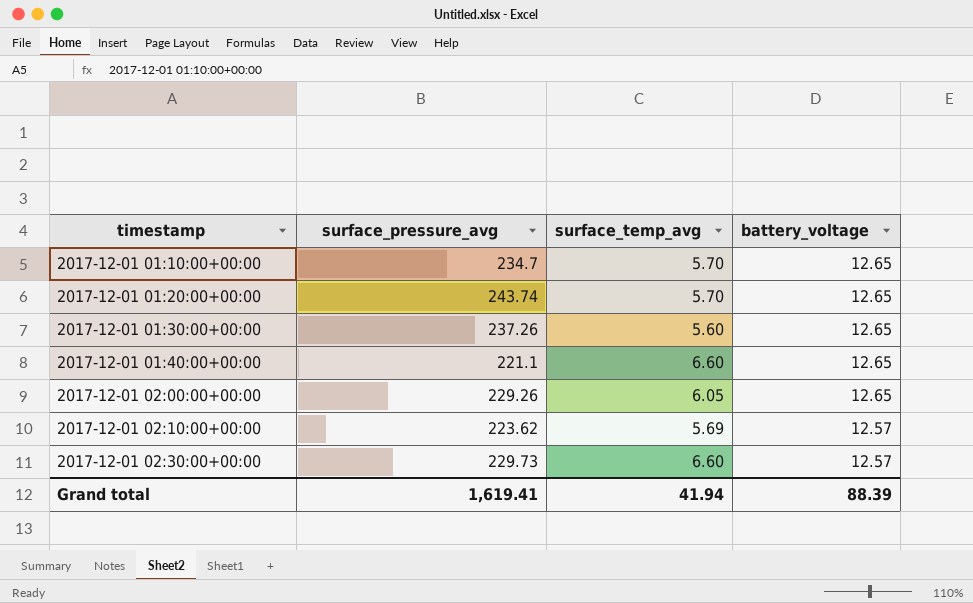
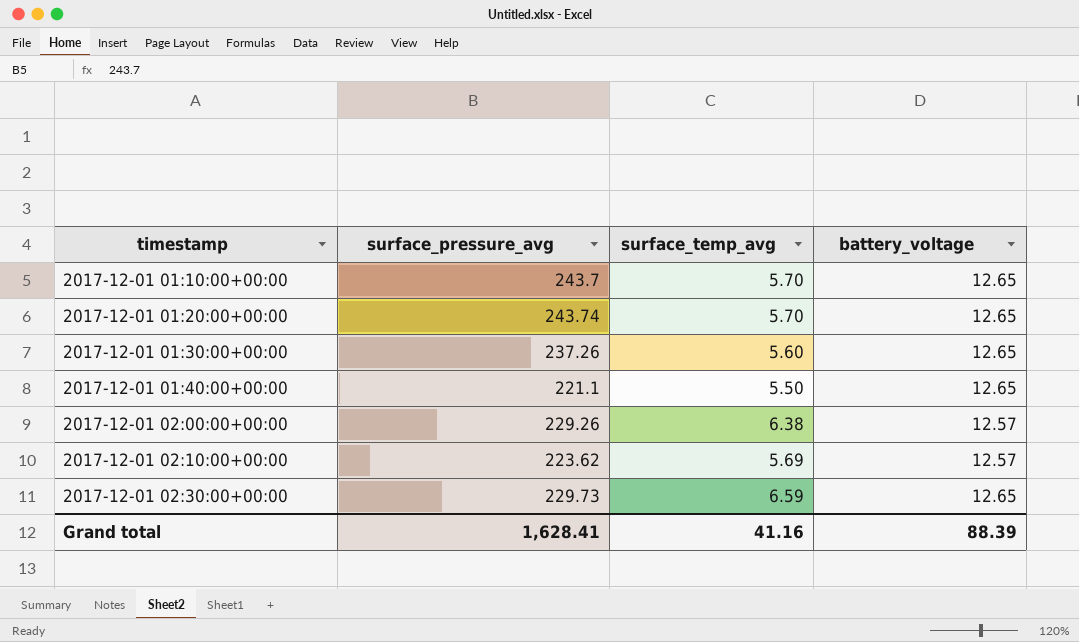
2017-12-01 01:10:00+00:00 | surface_pressure_avg: 234.7 -> 243.7
2017-12-01 01:40:00+00:00 | surface_temp_avg: 6.60 -> 5.50
2017-12-01 02:00:00+00:00 | surface_temp_avg: 6.05 -> 6.38
2017-12-01 02:00:00+00:00 | battery_voltage: 12.65 -> 12.57
2017-12-01 02:30:00+00:00 | surface_temp_avg: 6.60 -> 6.59
2017-12-01 02:30:00+00:00 | battery_voltage: 12.57 -> 12.65
Grand total | surface_pressure_avg: 1,619.41 -> 1,628.41
Grand total | surface_temp_avg: 41.94 -> 41.16

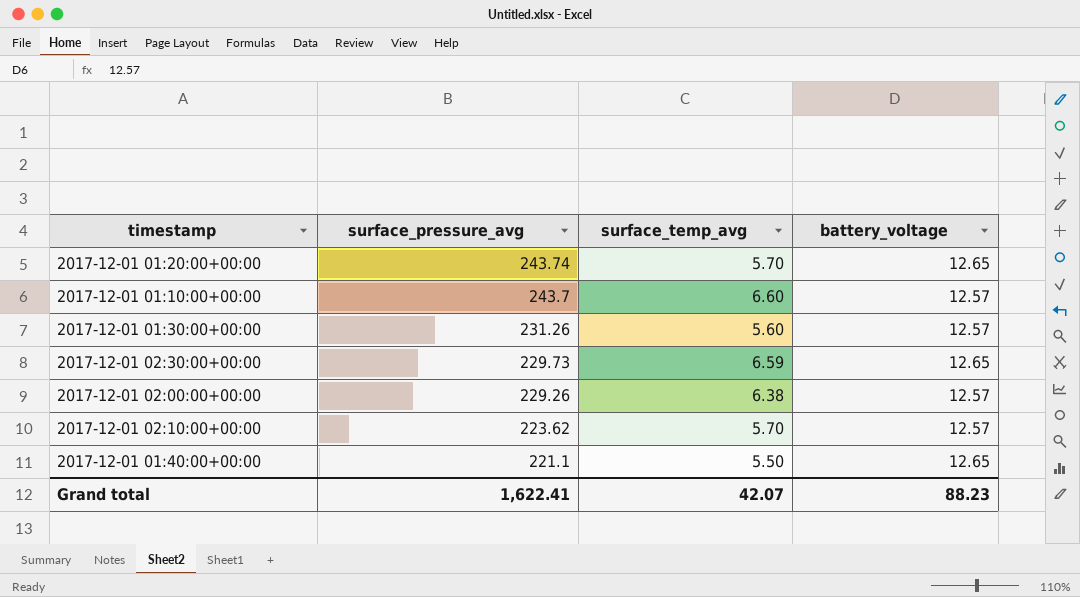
row order: timestamp ascending -> surface_pressure_avg descending
2017-12-01 01:10:00+00:00 | surface_temp_avg: 5.70 -> 6.60
2017-12-01 01:10:00+00:00 | battery_voltage: 12.65 -> 12.57
2017-12-01 01:30:00+00:00 | surface_pressure_avg: 237.26 -> 231.26
2017-12-01 01:30:00+00:00 | battery_voltage: 12.65 -> 12.57
2017-12-01 02:10:00+00:00 | surface_temp_avg: 5.69 -> 5.70
Grand total | surface_pressure_avg: 1,628.41 -> 1,622.41
Grand total | surface_temp_avg: 41.16 -> 42.07
Grand total | battery_voltage: 88.39 -> 88.23

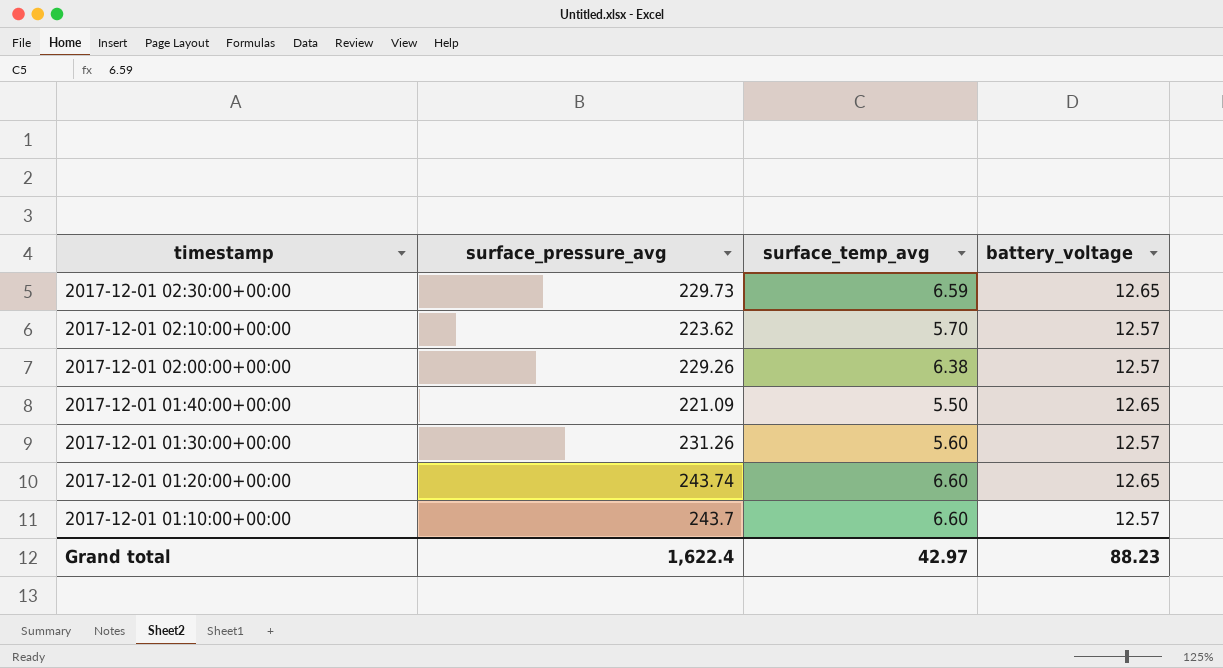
row order: surface_pressure_avg descending -> timestamp descending
2017-12-01 01:40:00+00:00 | surface_pressure_avg: 221.1 -> 221.09
2017-12-01 01:20:00+00:00 | surface_temp_avg: 5.70 -> 6.60
Grand total | surface_pressure_avg: 1,622.41 -> 1,622.4
Grand total | surface_temp_avg: 42.07 -> 42.97

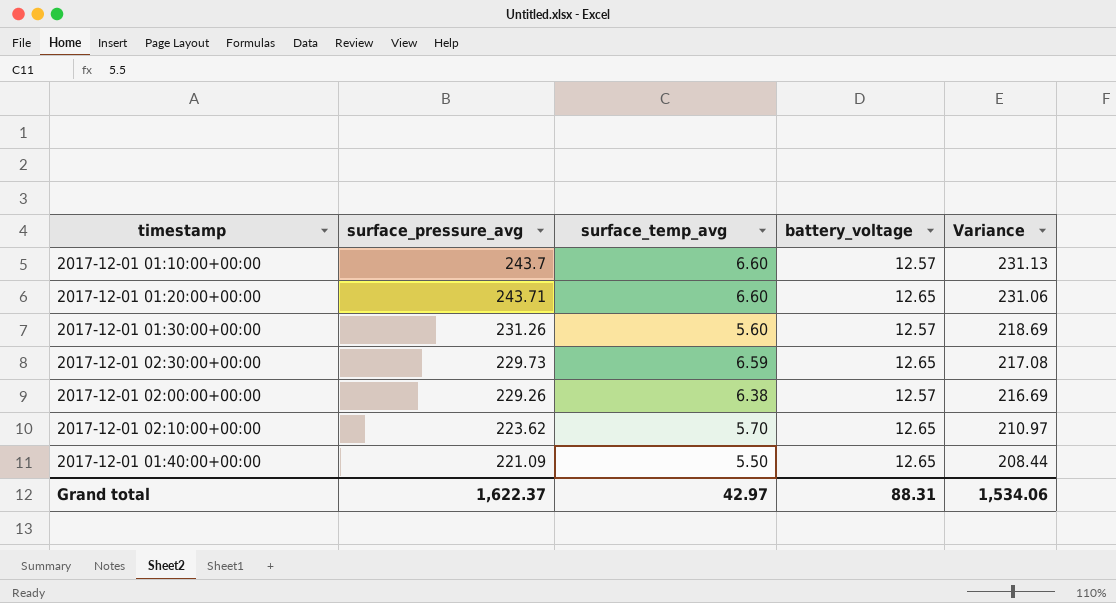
row order: timestamp descending -> Variance descending
column Variance | formula: none -> [surface_pressure_avg] - [battery_voltage]
2017-12-01 01:20:00+00:00 | surface_pressure_avg: 243.74 -> 243.71
2017-12-01 02:10:00+00:00 | battery_voltage: 12.57 -> 12.65
Grand total | surface_pressure_avg: 1,622.4 -> 1,622.37
Grand total | battery_voltage: 88.23 -> 88.31

